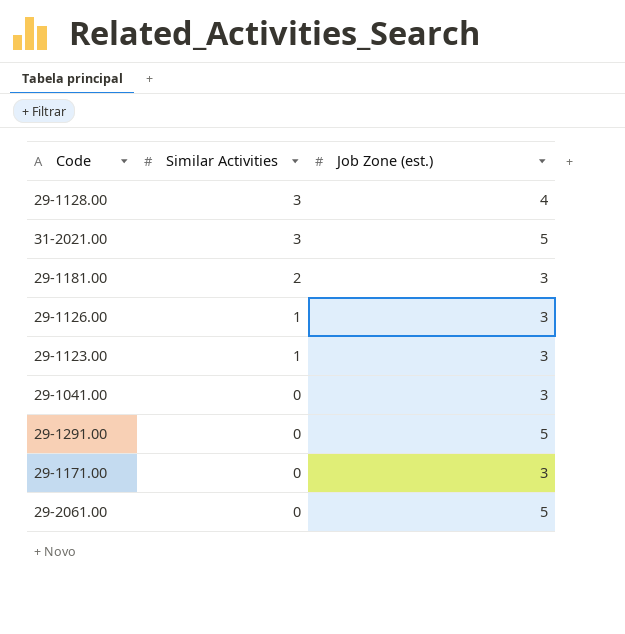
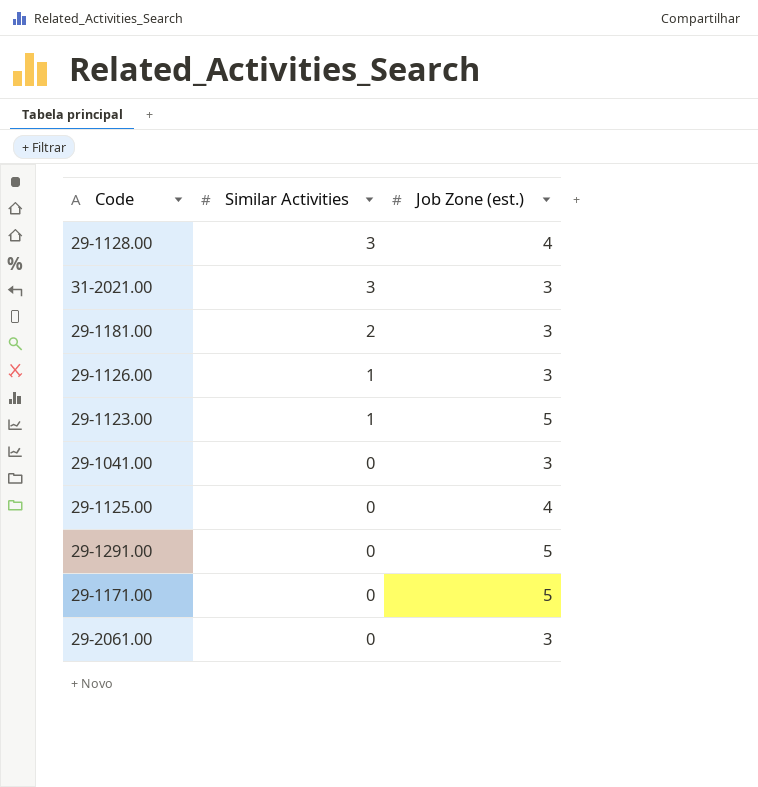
31-2021.00 | Job Zone (est.): 5 -> 3
29-1123.00 | Job Zone (est.): 3 -> 5
row 29-1125.00: none -> 0 | 4
29-1171.00 | Job Zone (est.): 3 -> 5
29-2061.00 | Job Zone (est.): 5 -> 3

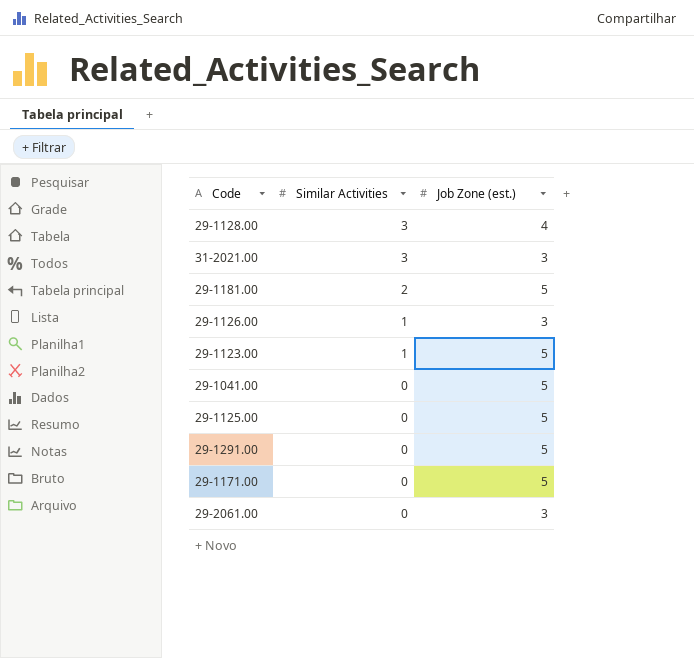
29-1181.00 | Job Zone (est.): 3 -> 5
29-1041.00 | Job Zone (est.): 3 -> 5
29-1125.00 | Job Zone (est.): 4 -> 5

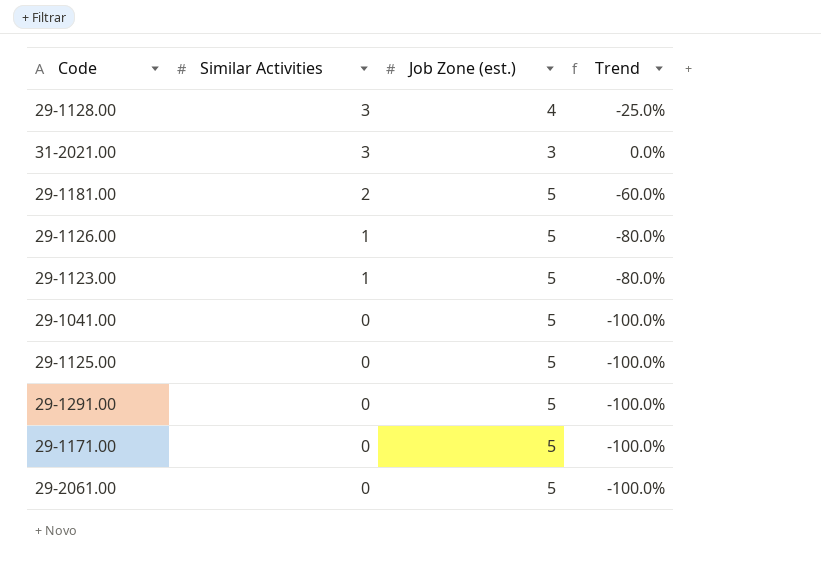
column Trend | formula: none -> ([Similar Activities] - [Job Zone (est.)]) / [Job Zone (est.)]
29-1126.00 | Job Zone (est.): 3 -> 5
29-2061.00 | Job Zone (est.): 3 -> 5

